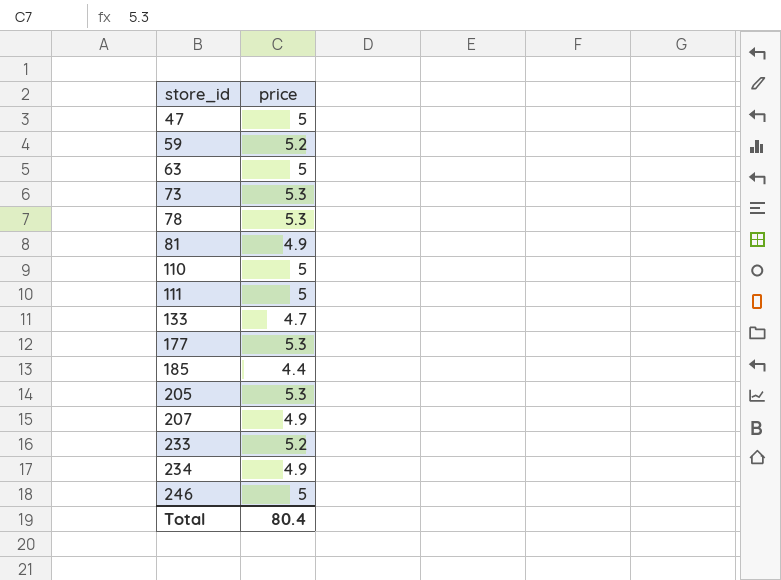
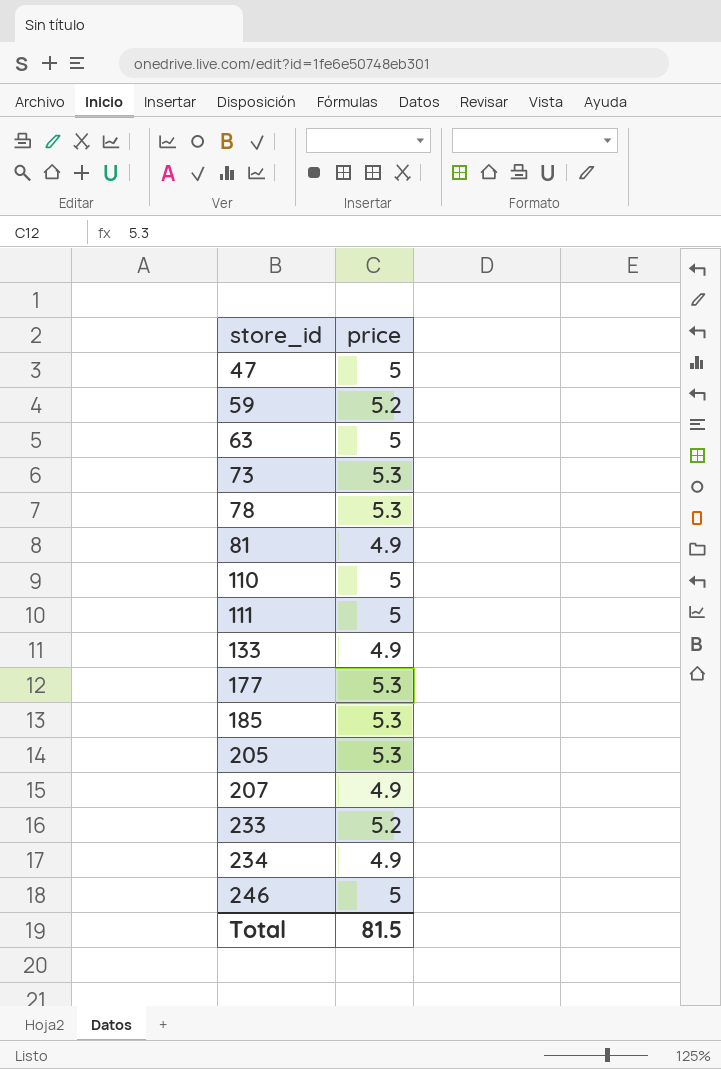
133 | price: 4.7 -> 4.9
185 | price: 4.4 -> 5.3
Total | price: 80.4 -> 81.5

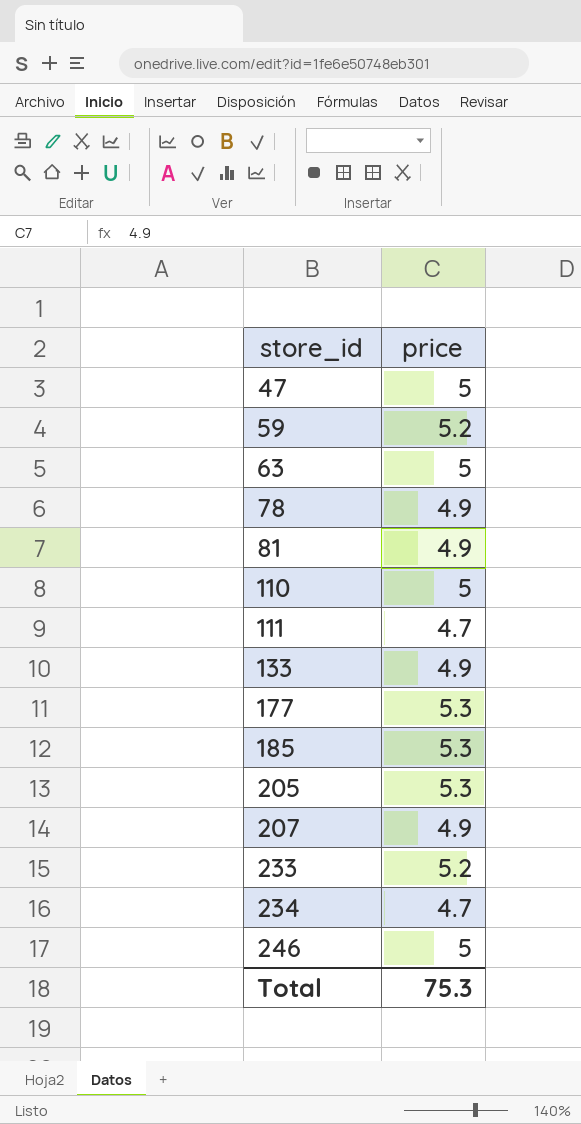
row 73: 5.3 -> none
78 | price: 5.3 -> 4.9
111 | price: 5 -> 4.7
234 | price: 4.9 -> 4.7
Total | price: 81.5 -> 75.3

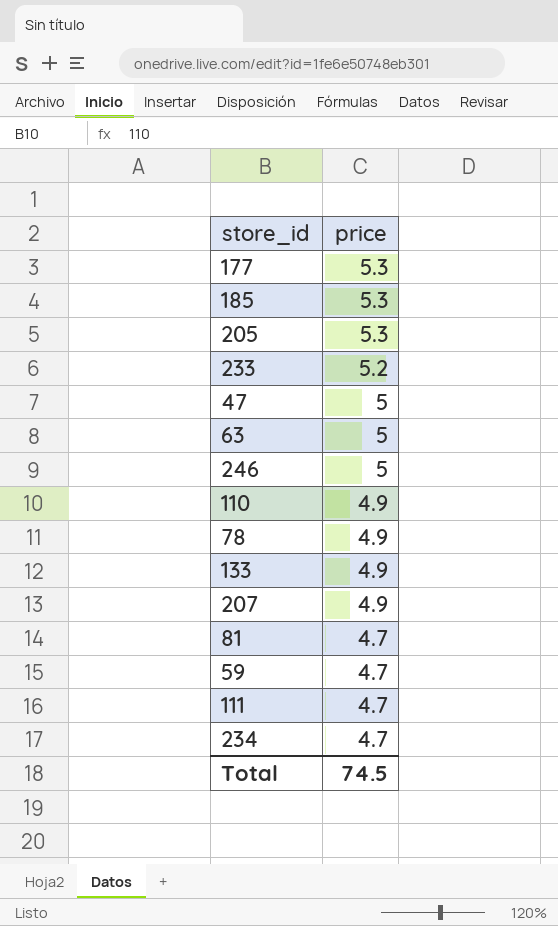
row order: store_id ascending -> price descending
110 | price: 5 -> 4.9
81 | price: 4.9 -> 4.7
59 | price: 5.2 -> 4.7
Total | price: 75.3 -> 74.5

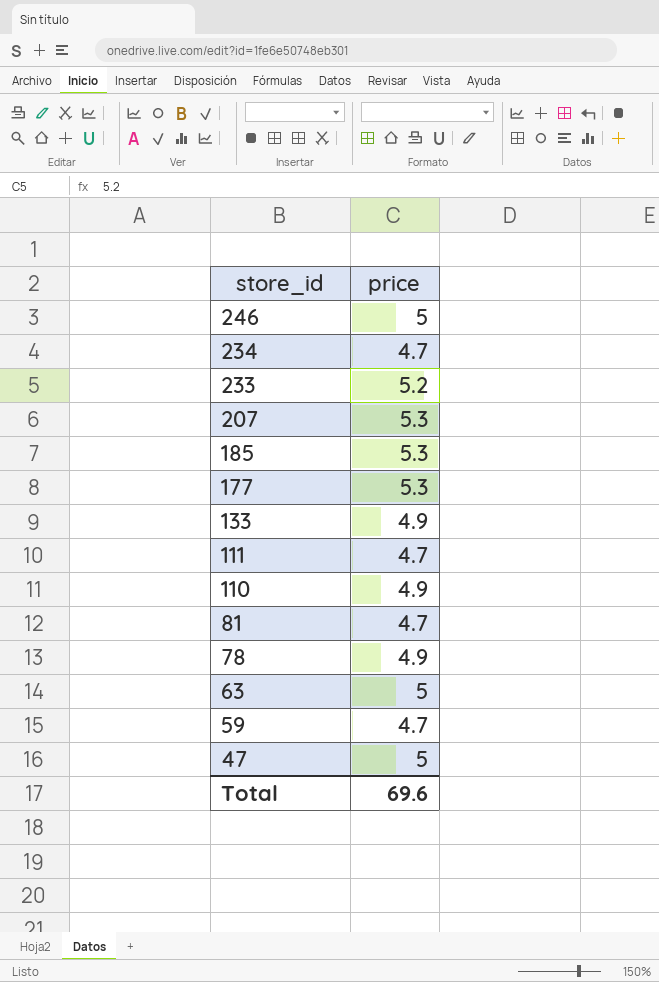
row order: price descending -> store_id descending
row 205: 5.3 -> none
207 | price: 4.9 -> 5.3
Total | price: 74.5 -> 69.6

